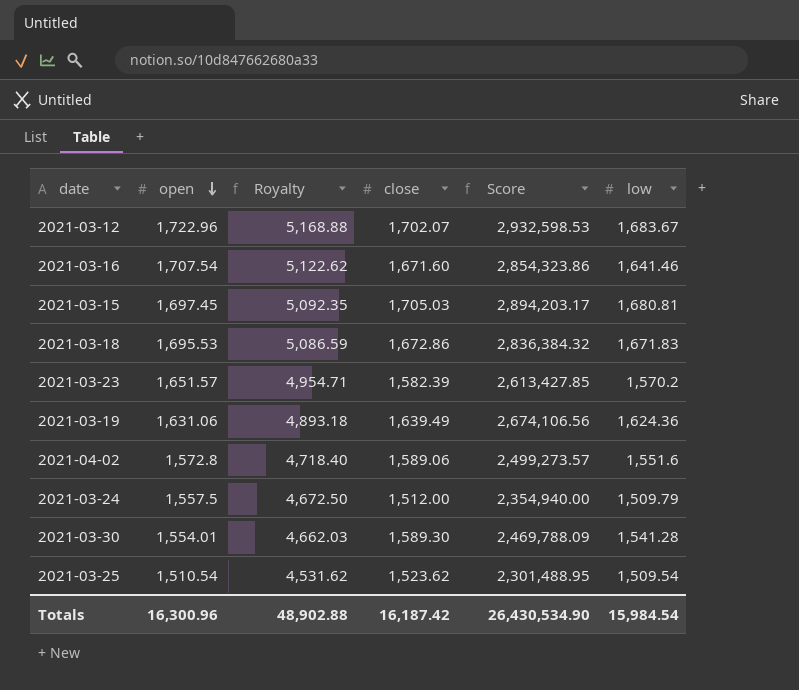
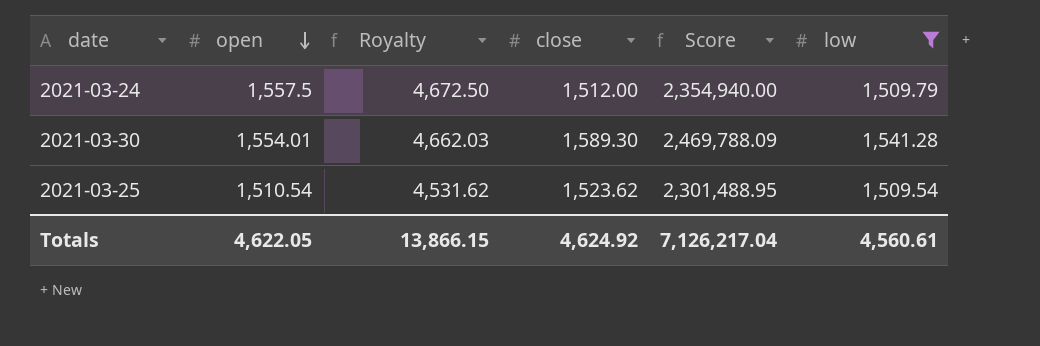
filter: none -> low <= 1,541.28
Totals | open: 16,300.96 -> 4,622.05
Totals | Royalty: 48,902.88 -> 13,866.15
Totals | close: 16,187.42 -> 4,624.92
Totals | Score: 26,430,534.90 -> 7,126,217.04
Totals | low: 15,984.54 -> 4,560.61

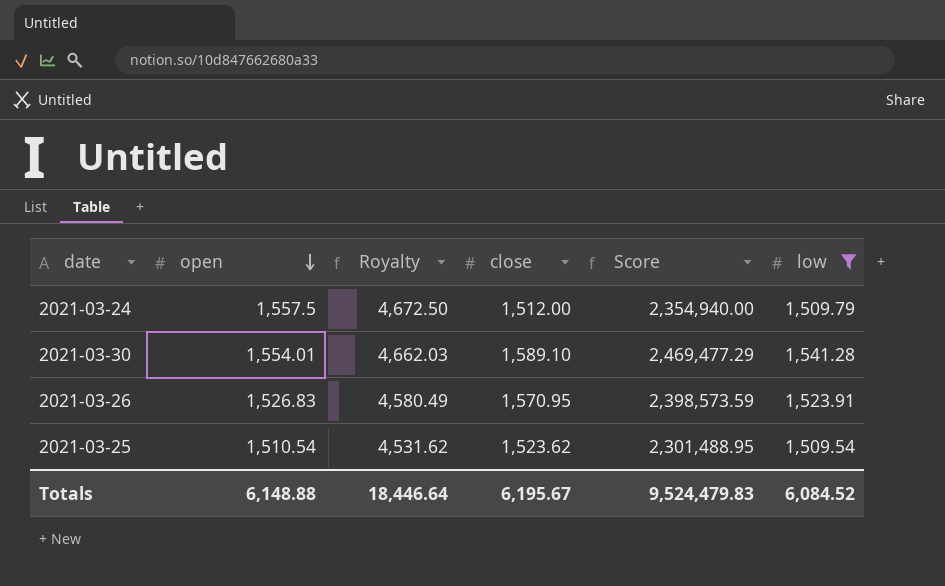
2021-03-30 | close: 1,589.30 -> 1,589.10
2021-03-30 | Score: 2,469,788.09 -> 2,469,477.29
row 2021-03-26: none -> 1,526.83 | 4,580.49 | 1,570.95 | 2,398,573.59 | 1,523.91
Totals | open: 4,622.05 -> 6,148.88
Totals | Royalty: 13,866.15 -> 18,446.64
Totals | close: 4,624.92 -> 6,195.67
Totals | Score: 7,126,217.04 -> 9,524,479.83
Totals | low: 4,560.61 -> 6,084.52

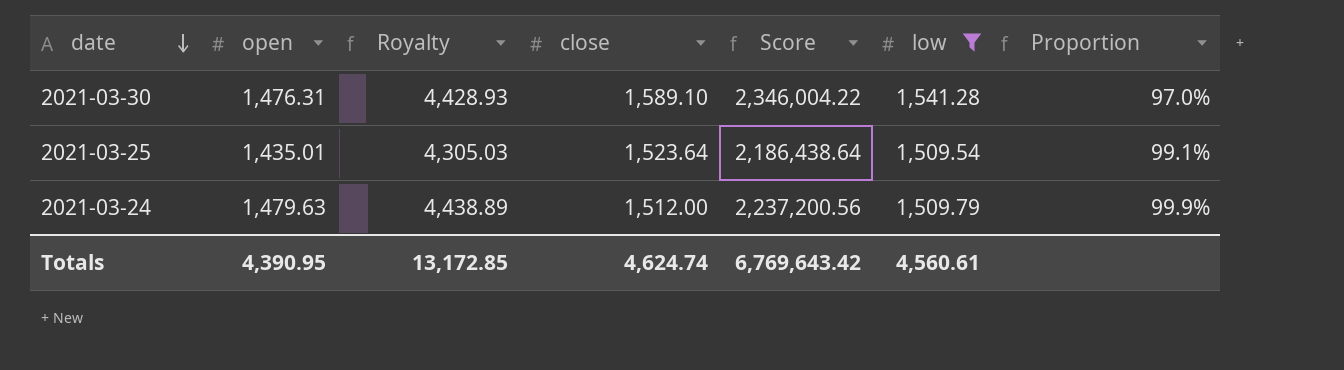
row order: open descending -> date descending
column Proportion | formula: none -> [low] / [close]
row 2021-03-26: 1,526.83 | 4,580.49 | 1,570.95 | 2,398,573.59 | 1,523.91 -> none
2021-03-30 | open: 1,554.01 -> 1,476.31
2021-03-30 | Royalty: 4,662.03 -> 4,428.93
2021-03-30 | Score: 2,469,477.29 -> 2,346,004.22
2021-03-25 | open: 1,510.54 -> 1,435.01
2021-03-25 | Royalty: 4,531.62 -> 4,305.03
2021-03-25 | close: 1,523.62 -> 1,523.64
2021-03-25 | Score: 2,301,488.95 -> 2,186,438.64
2021-03-24 | open: 1,557.5 -> 1,479.63
2021-03-24 | Royalty: 4,672.50 -> 4,438.89
2021-03-24 | Score: 2,354,940.00 -> 2,237,200.56
Totals | open: 6,148.88 -> 4,390.95
Totals | Royalty: 18,446.64 -> 13,172.85
Totals | close: 6,195.67 -> 4,624.74
Totals | Score: 9,524,479.83 -> 6,769,643.42
Totals | low: 6,084.52 -> 4,560.61

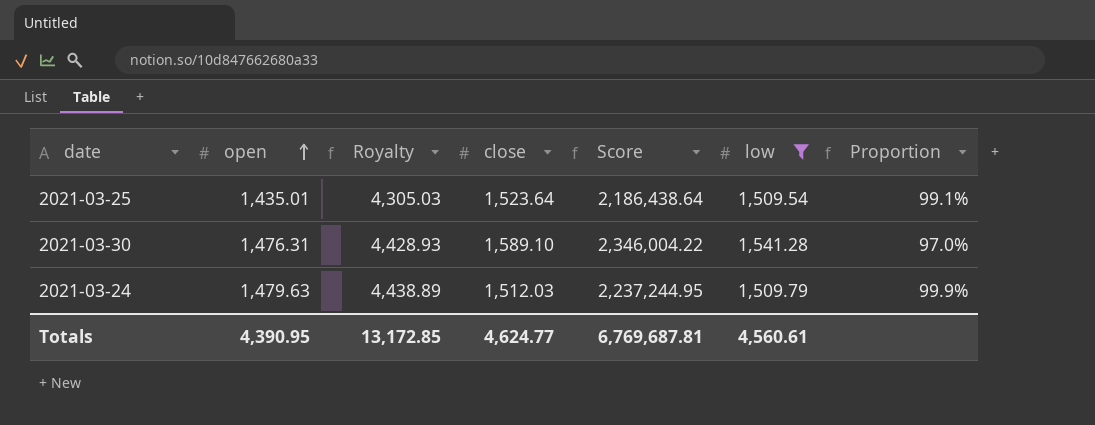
row order: date descending -> open ascending
2021-03-24 | close: 1,512.00 -> 1,512.03
2021-03-24 | Score: 2,237,200.56 -> 2,237,244.95
Totals | close: 4,624.74 -> 4,624.77
Totals | Score: 6,769,643.42 -> 6,769,687.81

